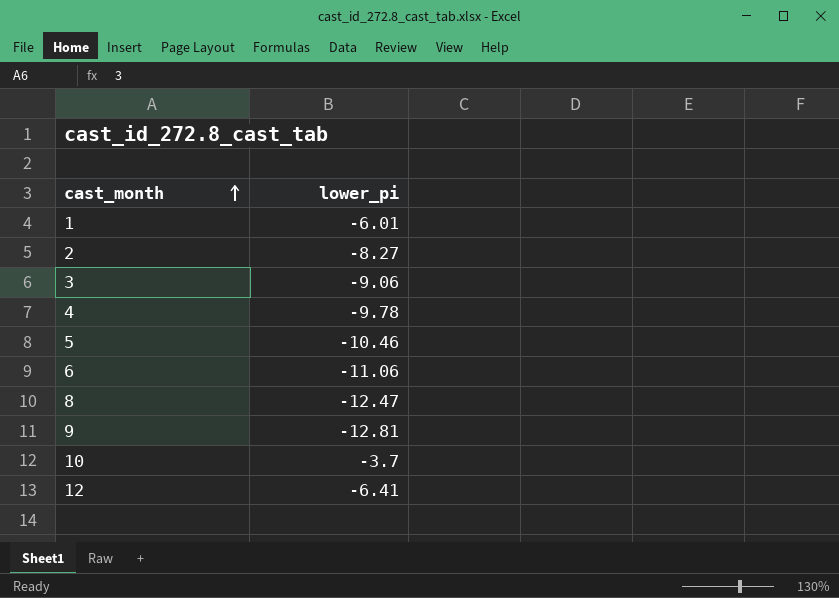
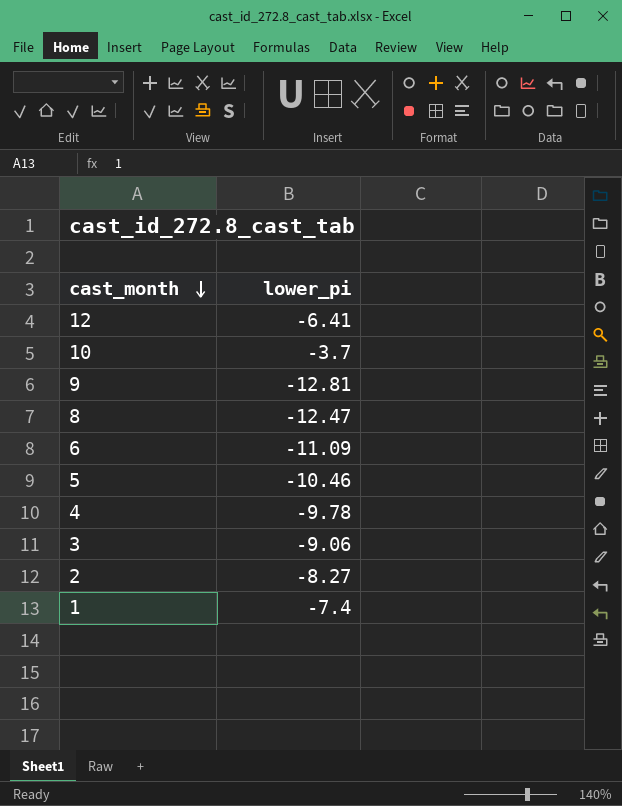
row order: cast_month ascending -> cast_month descending
6 | lower_pi: -11.06 -> -11.09
1 | lower_pi: -6.01 -> -7.4

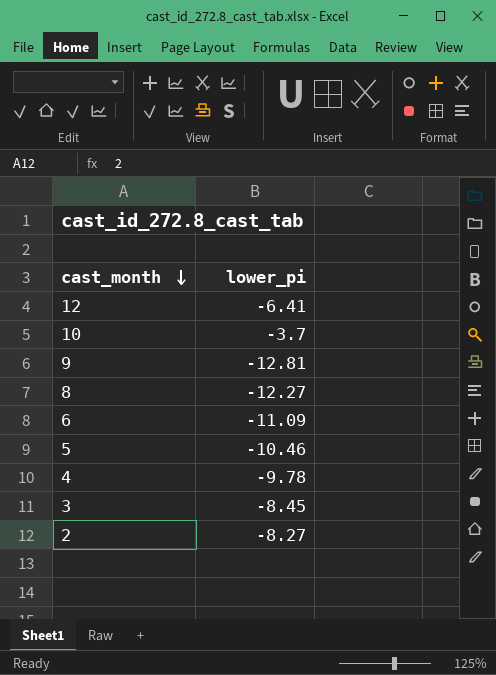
row 1: -7.4 -> none
8 | lower_pi: -12.47 -> -12.27
3 | lower_pi: -9.06 -> -8.45

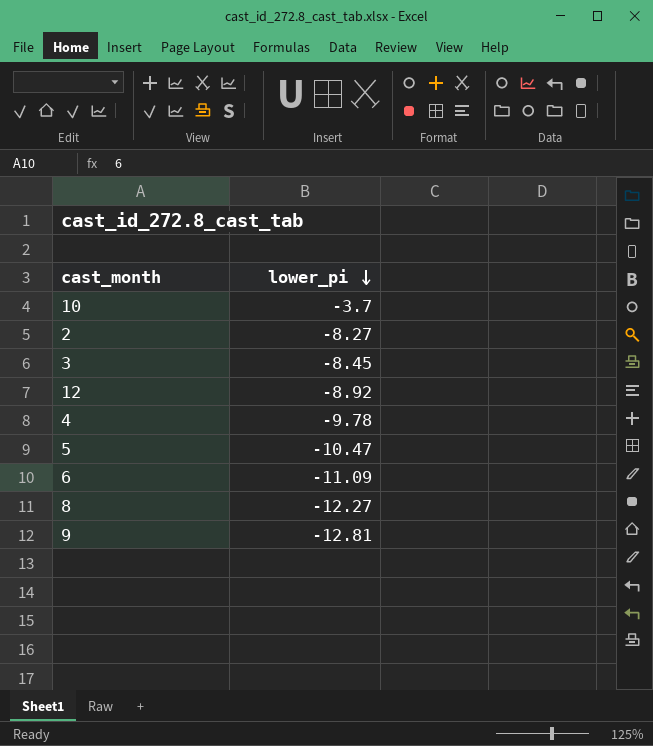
row order: cast_month descending -> lower_pi descending
12 | lower_pi: -6.41 -> -8.92
5 | lower_pi: -10.46 -> -10.47

